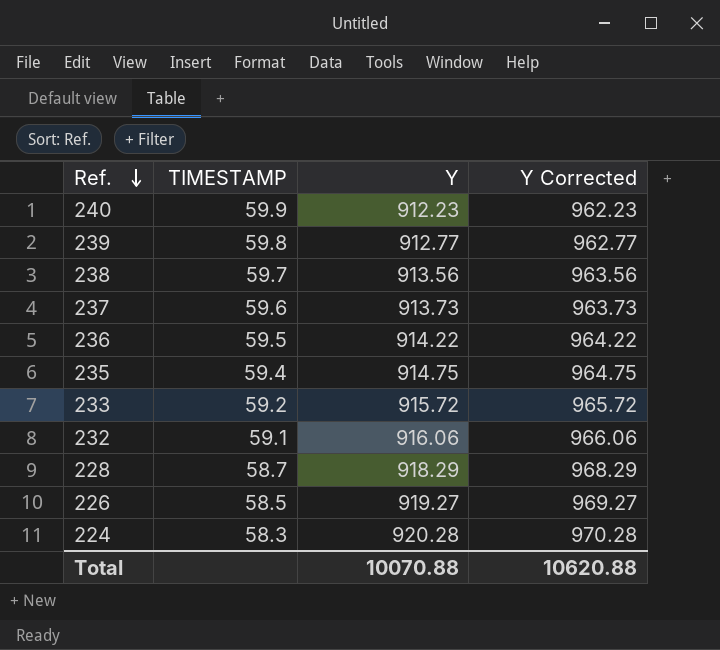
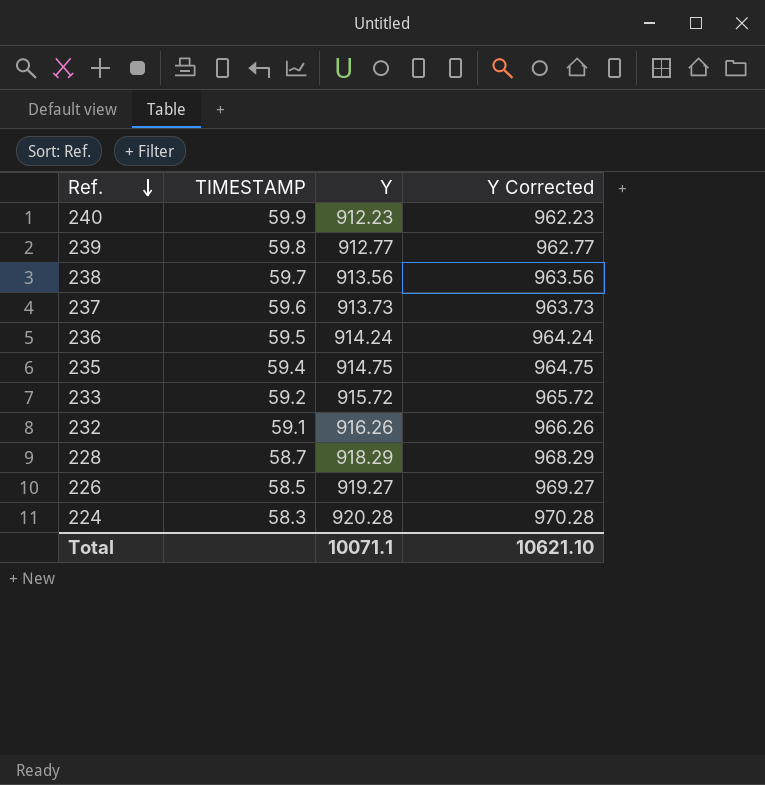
236 | Y: 914.22 -> 914.24
236 | Y Corrected: 964.22 -> 964.24
232 | Y: 916.06 -> 916.26
232 | Y Corrected: 966.06 -> 966.26
Total | Y: 10070.88 -> 10071.1
Total | Y Corrected: 10620.88 -> 10621.10

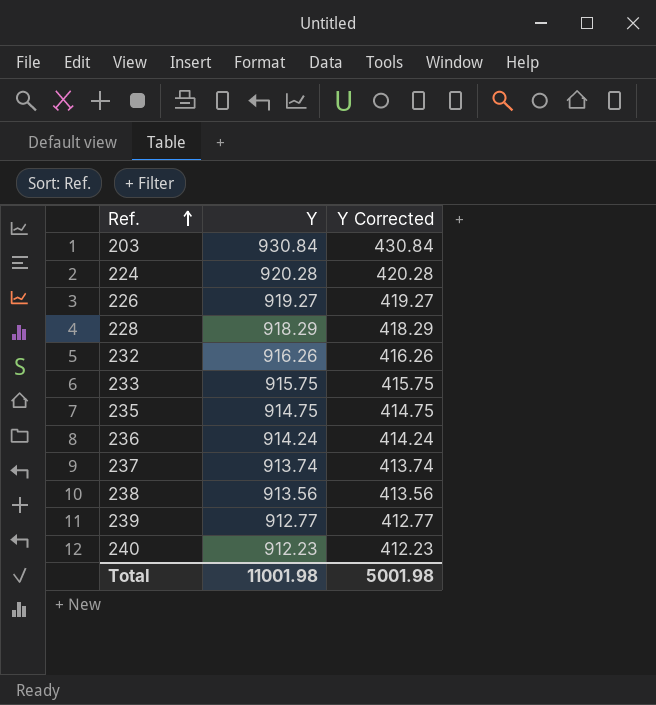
row order: Ref. descending -> Ref. ascending
column TIMESTAMP | position: 2 -> none
column Y Corrected | formula: [Y] + 50 -> [Y] - 500
row 203: none -> 930.84 | 430.84
233 | Y: 915.72 -> 915.75
237 | Y: 913.73 -> 913.74
Total | Y: 10071.1 -> 11001.98
Total | Y Corrected: 10621.10 -> 5001.98

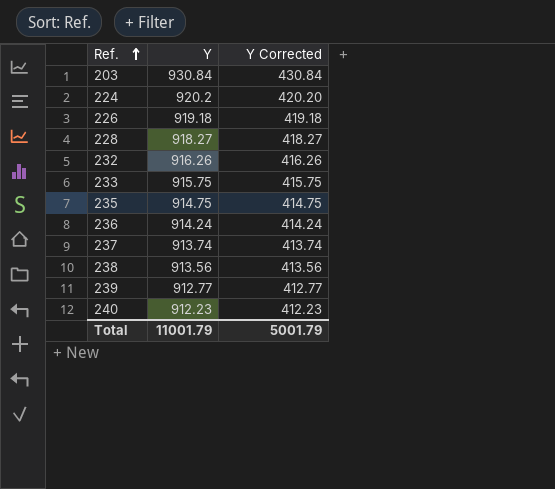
224 | Y: 920.28 -> 920.2
224 | Y Corrected: 420.28 -> 420.20
226 | Y: 919.27 -> 919.18
226 | Y Corrected: 419.27 -> 419.18
228 | Y: 918.29 -> 918.27
228 | Y Corrected: 418.29 -> 418.27
Total | Y: 11001.98 -> 11001.79
Total | Y Corrected: 5001.98 -> 5001.79

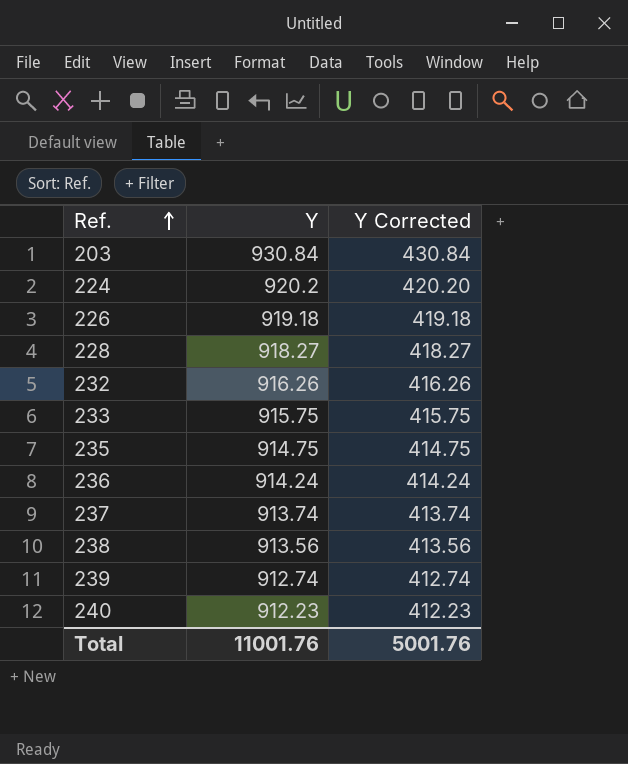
239 | Y: 912.77 -> 912.74
239 | Y Corrected: 412.77 -> 412.74
Total | Y: 11001.79 -> 11001.76
Total | Y Corrected: 5001.79 -> 5001.76

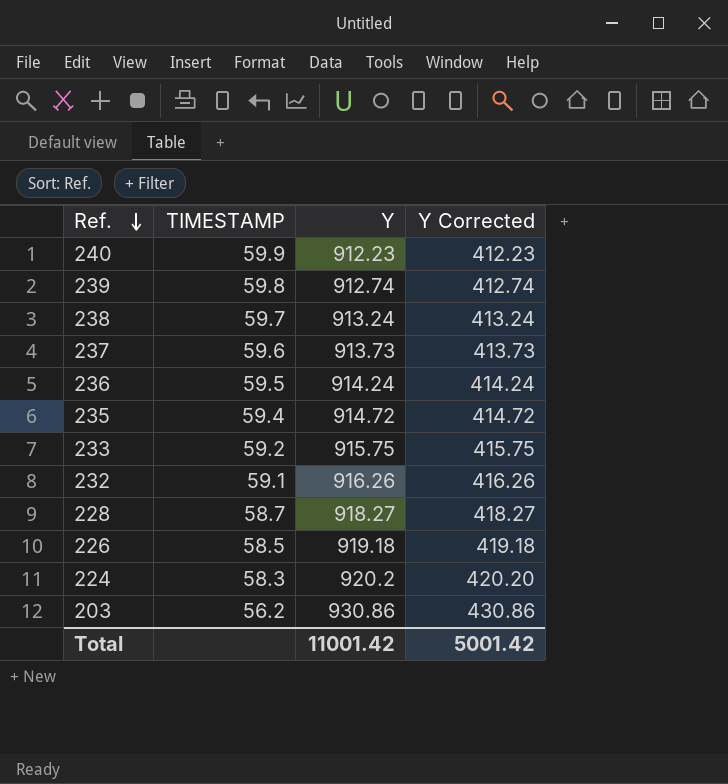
row order: Ref. ascending -> Ref. descending
column TIMESTAMP | position: none -> 2
238 | Y: 913.56 -> 913.24
238 | Y Corrected: 413.56 -> 413.24
237 | Y: 913.74 -> 913.73
237 | Y Corrected: 413.74 -> 413.73
235 | Y: 914.75 -> 914.72
235 | Y Corrected: 414.75 -> 414.72
203 | Y: 930.84 -> 930.86
203 | Y Corrected: 430.84 -> 430.86
Total | Y: 11001.76 -> 11001.42
Total | Y Corrected: 5001.76 -> 5001.42

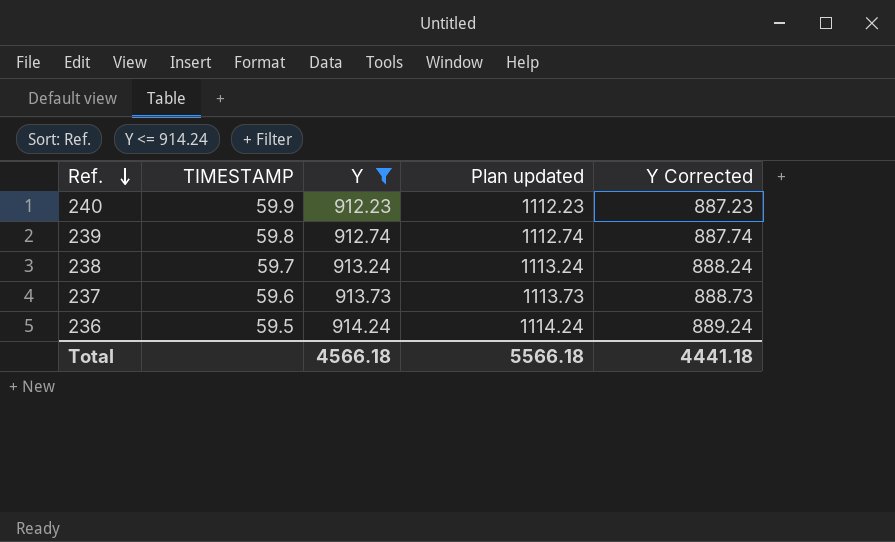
filter: none -> Y <= 914.24
column Plan updated | formula: none -> [Y] + 200
column Y Corrected | formula: [Y] - 500 -> [Y] - 25
Total | Y: 11001.42 -> 4566.18
Total | Y Corrected: 5001.42 -> 4441.18

